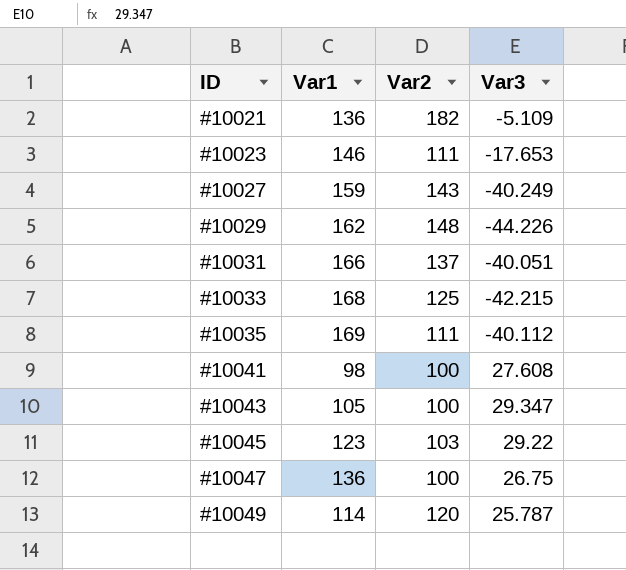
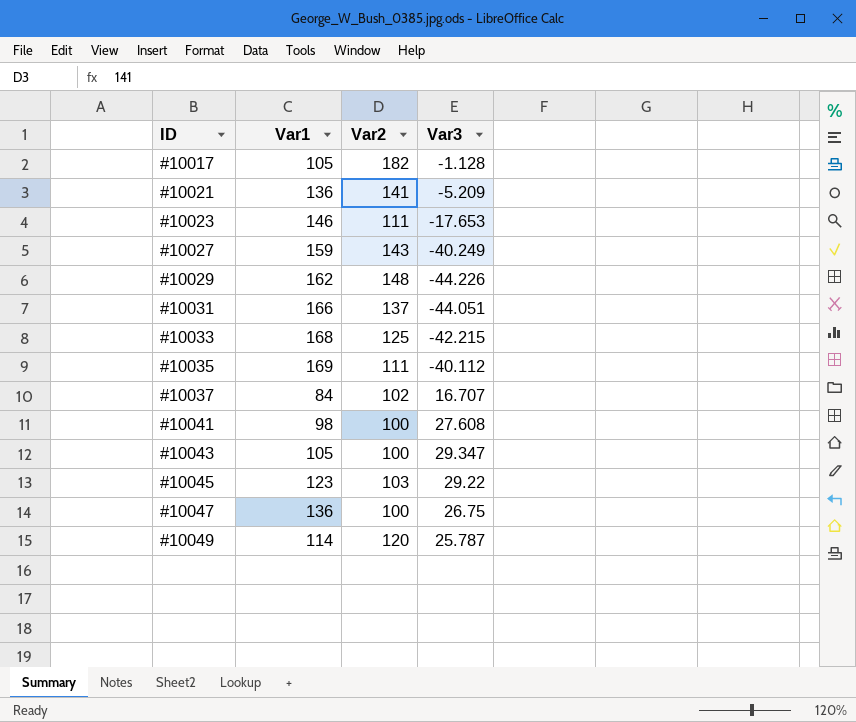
row #10017: none -> 105 | 182 | -1.128
#10021 | Var2: 182 -> 141
#10021 | Var3: -5.109 -> -5.209
#10031 | Var3: -40.051 -> -44.051
row #10037: none -> 84 | 102 | 16.707

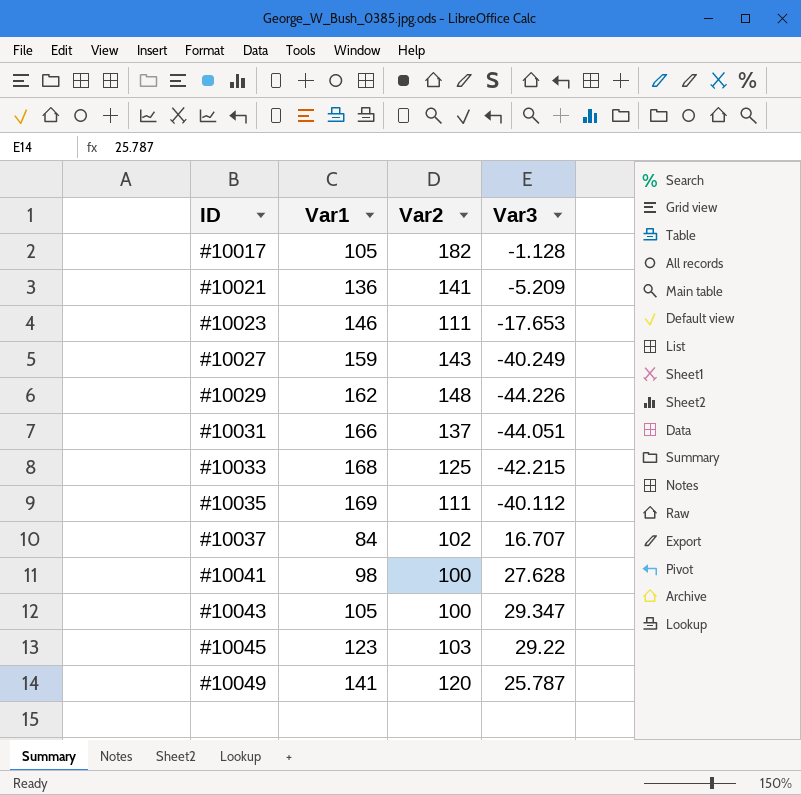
row #10047: 136 | 100 | 26.75 -> none
#10041 | Var3: 27.608 -> 27.628
#10049 | Var1: 114 -> 141

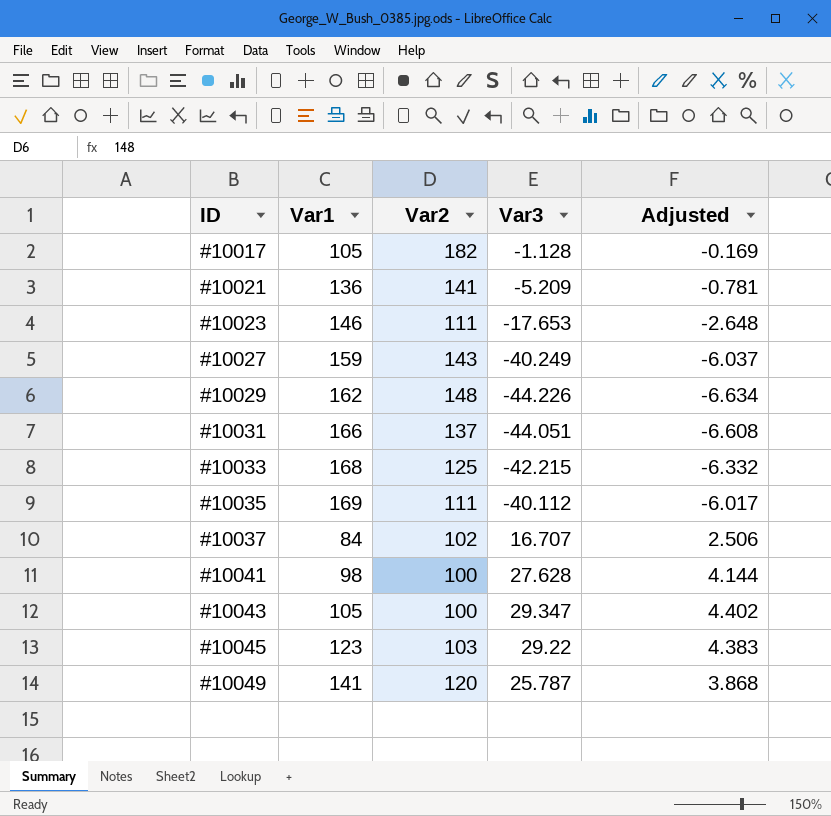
column Adjusted | formula: none -> [Var3] * 0.15

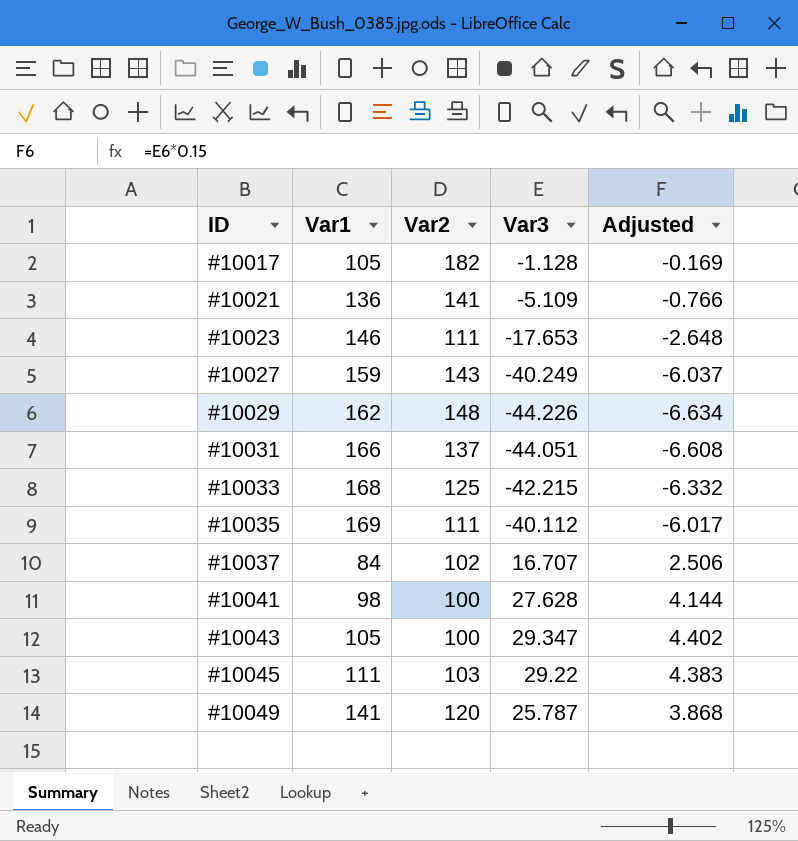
#10021 | Var3: -5.209 -> -5.109
#10021 | Adjusted: -0.781 -> -0.766
#10045 | Var1: 123 -> 111

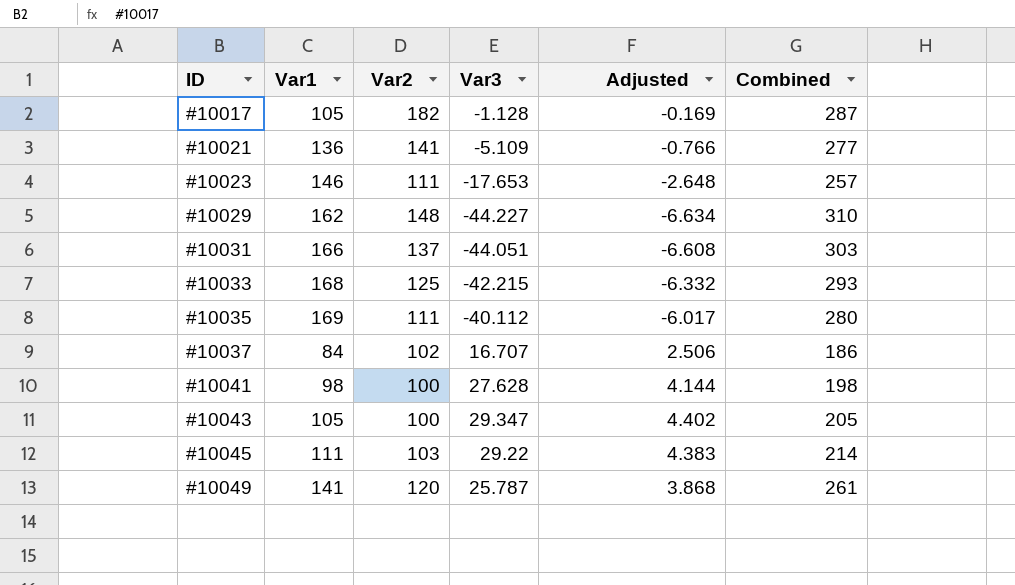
column Combined | formula: none -> [Var1] + [Var2]
row #10027: 159 | 143 | -40.249 | -6.037 -> none
#10029 | Var3: -44.226 -> -44.227

